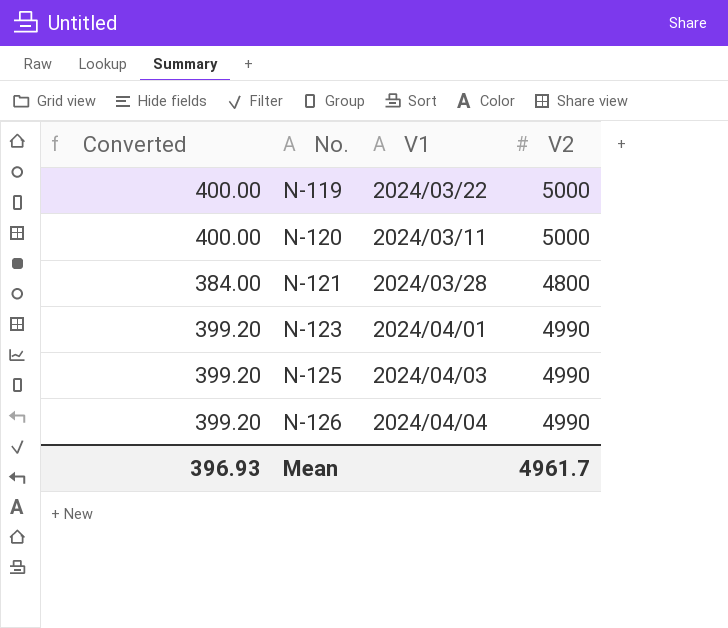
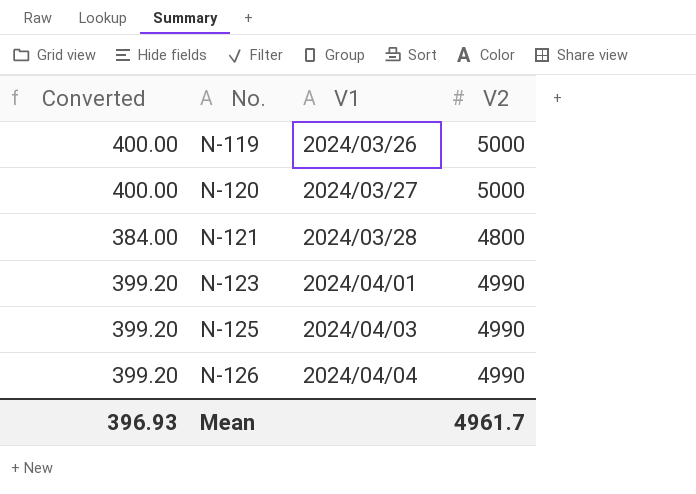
N-119 | V1: 2024/03/22 -> 2024/03/26
N-120 | V1: 2024/03/11 -> 2024/03/27

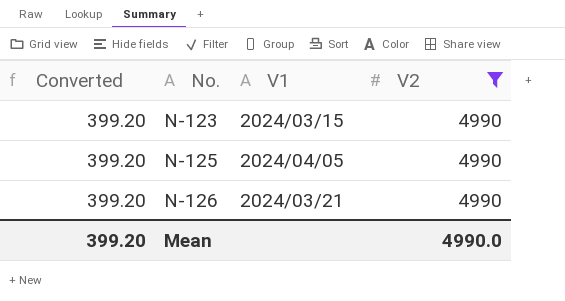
filter: none -> V2 = 4990
N-123 | V1: 2024/04/01 -> 2024/03/15
N-125 | V1: 2024/04/03 -> 2024/04/05
N-126 | V1: 2024/04/04 -> 2024/03/21
Mean | Converted: 396.93 -> 399.20
Mean | V2: 4961.7 -> 4990.0

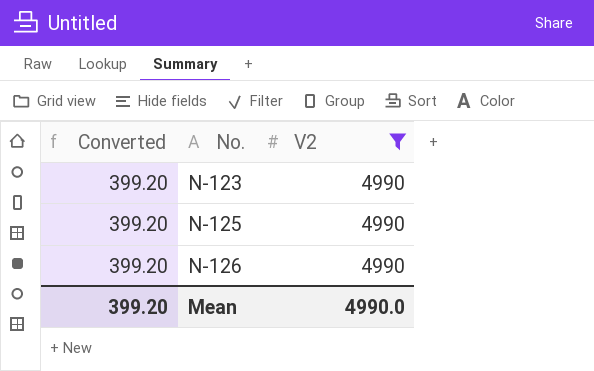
column V1 | position: 3 -> none

